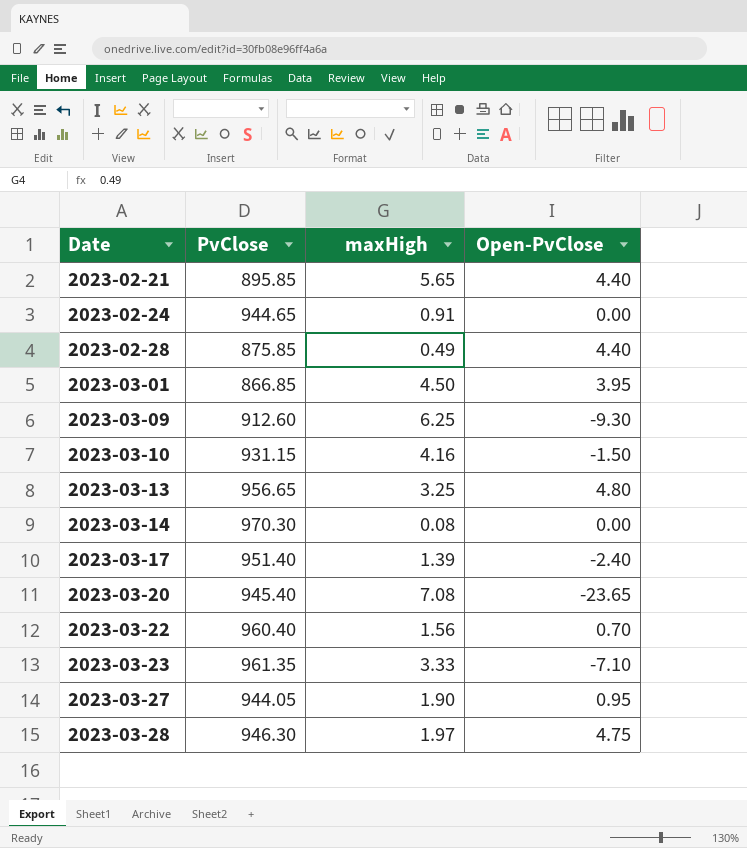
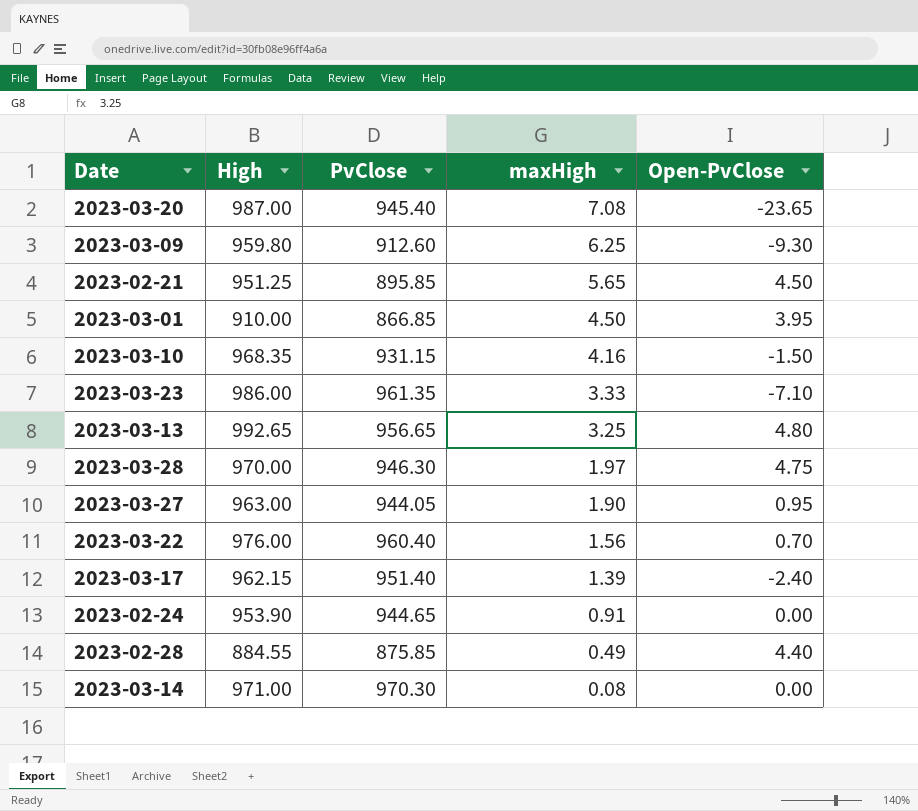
row order: Date ascending -> maxHigh descending
column High | position: none -> 2
2023-02-21 | Open-PvClose: 4.40 -> 4.50

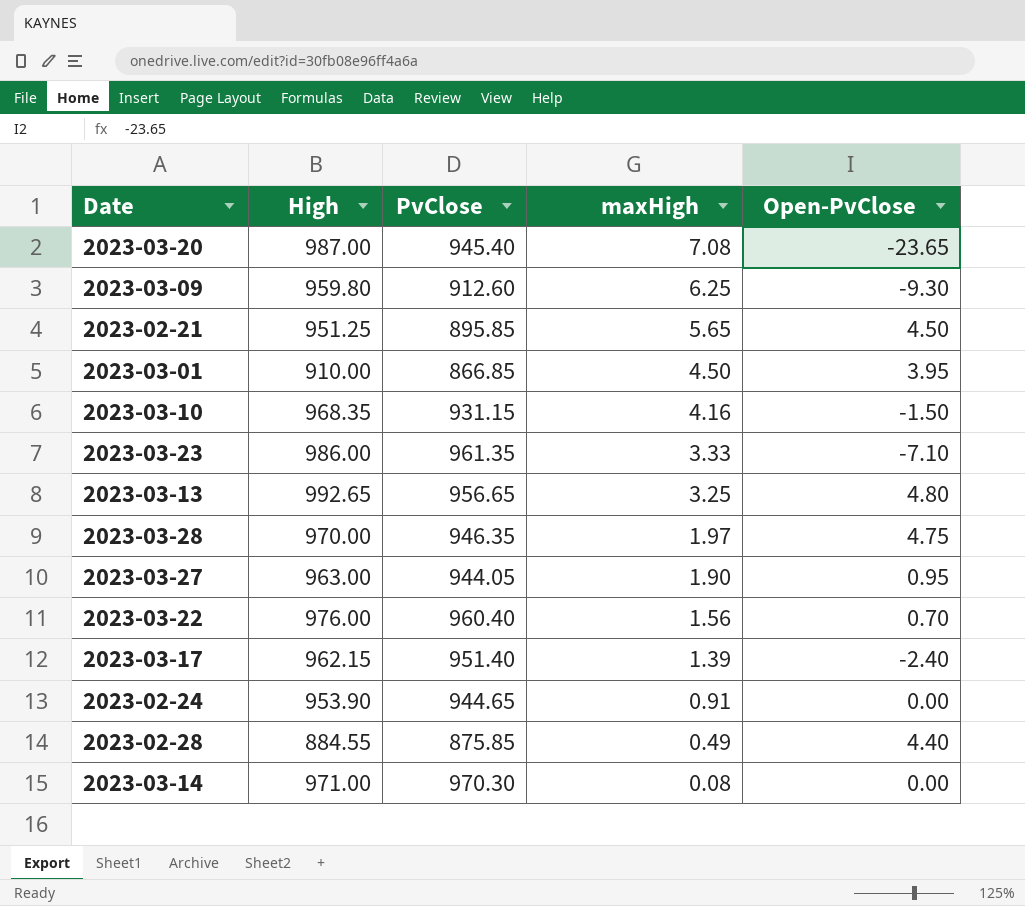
2023-03-28 | PvClose: 946.30 -> 946.35

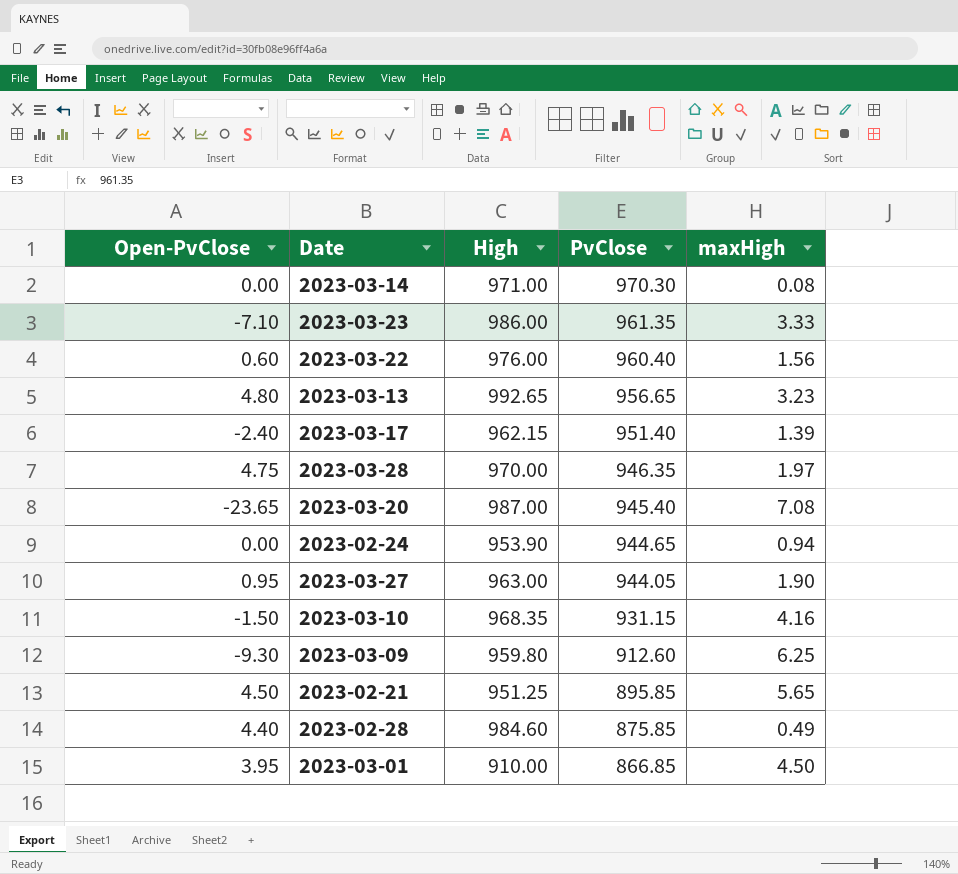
row order: maxHigh descending -> PvClose descending
column Open-PvClose | position: 5 -> 1
2023-03-22 | Open-PvClose: 0.70 -> 0.60
2023-03-13 | maxHigh: 3.25 -> 3.23
2023-02-24 | maxHigh: 0.91 -> 0.94
2023-02-28 | High: 884.55 -> 984.60

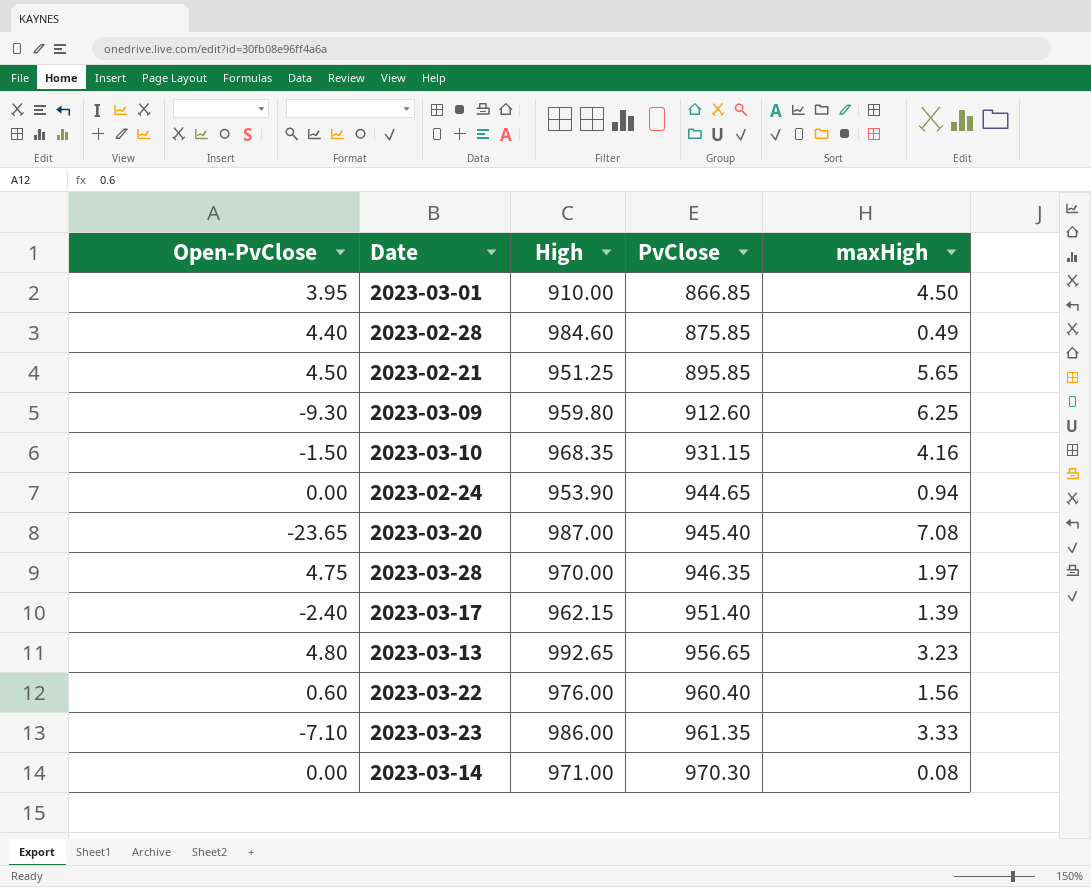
row order: PvClose descending -> PvClose ascending
row 2023-03-27: 0.95 | 963.00 | 944.05 | 1.90 -> none

